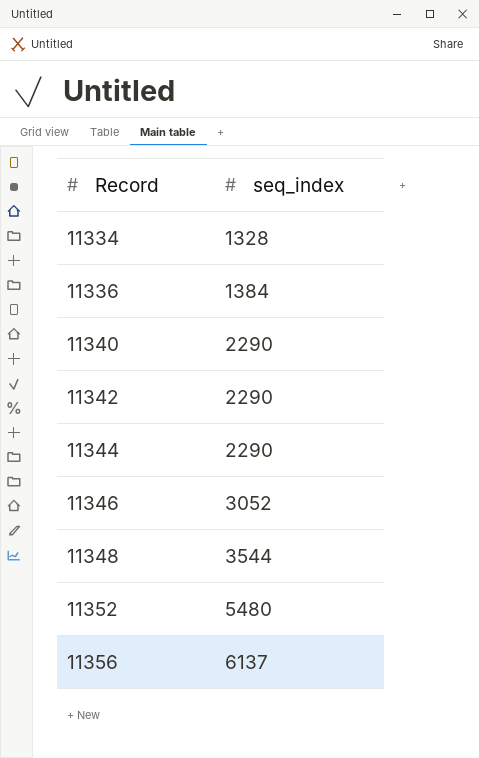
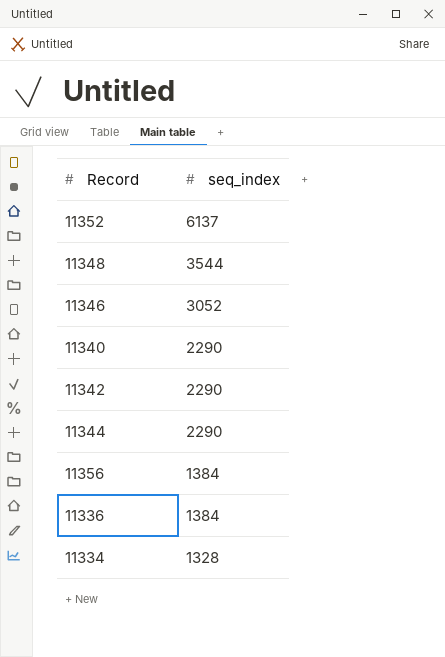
row order: Record ascending -> seq_index descending
11352 | seq_index: 5480 -> 6137
11356 | seq_index: 6137 -> 1384

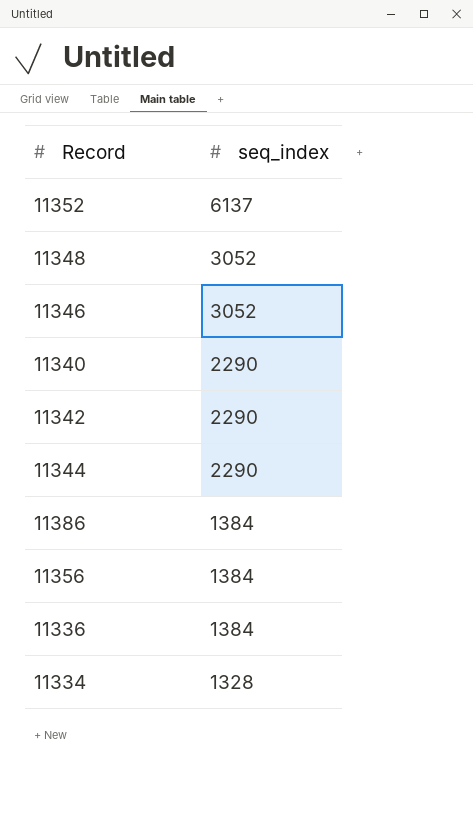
11348 | seq_index: 3544 -> 3052
row 11386: none -> 1384

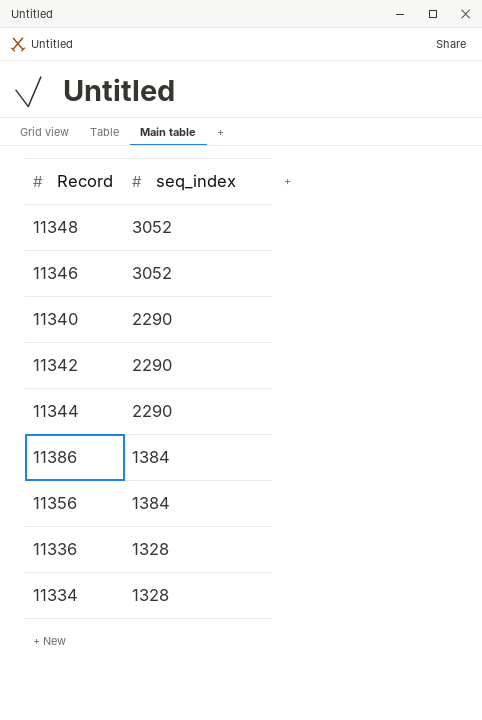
row 11352: 6137 -> none
11336 | seq_index: 1384 -> 1328

